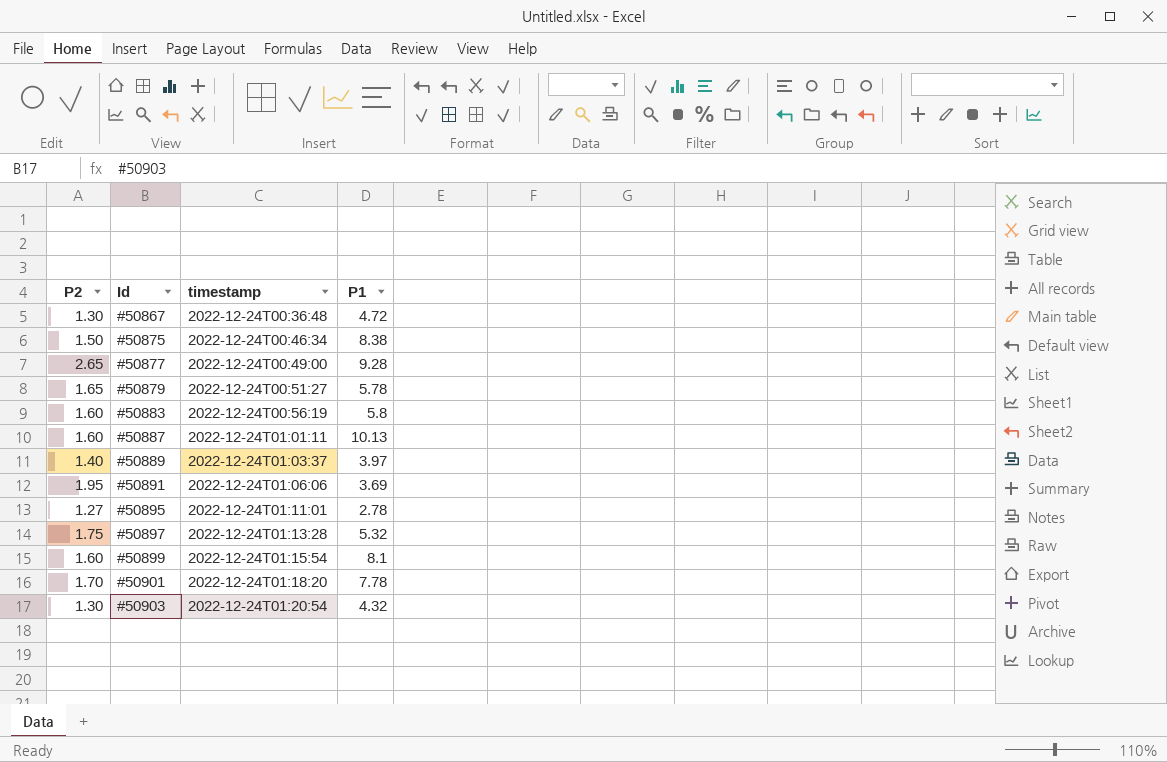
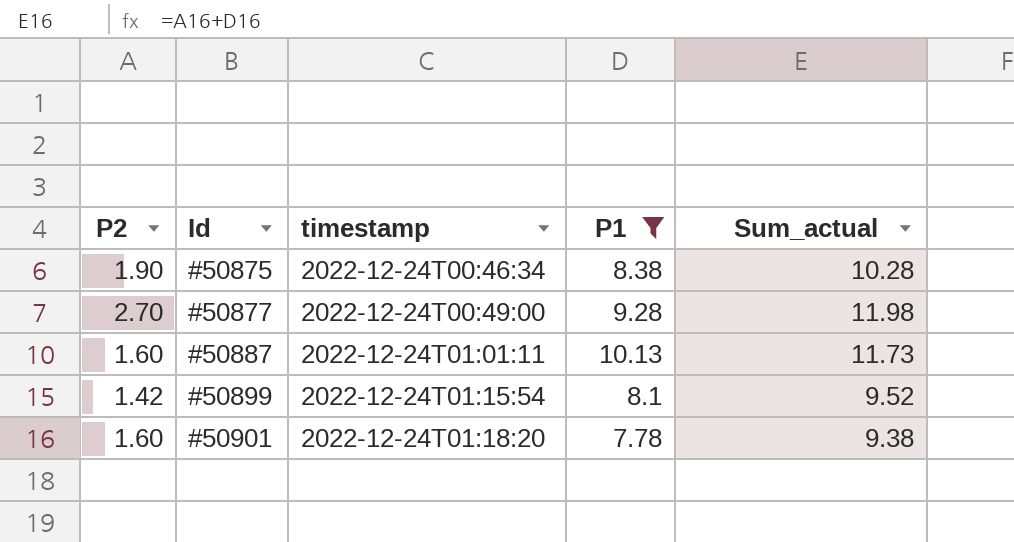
filter: none -> P1 >= 7.78
column Sum_actual | formula: none -> [P2] + [P1]
#50875 | P2: 1.50 -> 1.90
#50877 | P2: 2.65 -> 2.70
#50899 | P2: 1.60 -> 1.42
#50901 | P2: 1.70 -> 1.60

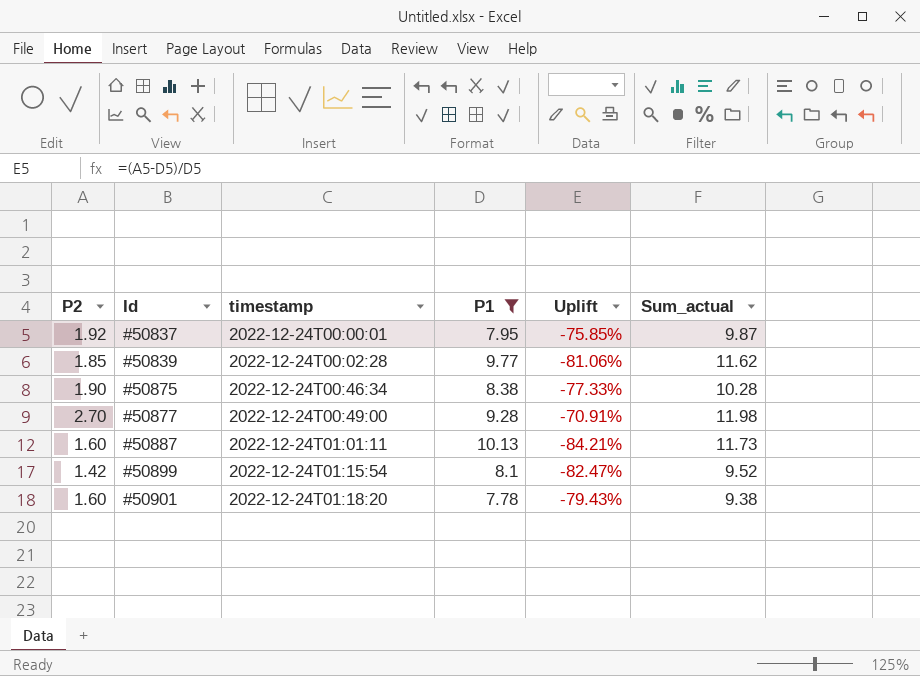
column Uplift | formula: none -> ([P2] - [P1]) / [P1]
row #50837: none -> 1.92 | 2022-12-24T00:00:01 | 7.95 | -75.85% | 9.87
row #50839: none -> 1.85 | 2022-12-24T00:02:28 | 9.77 | -81.06% | 11.62

